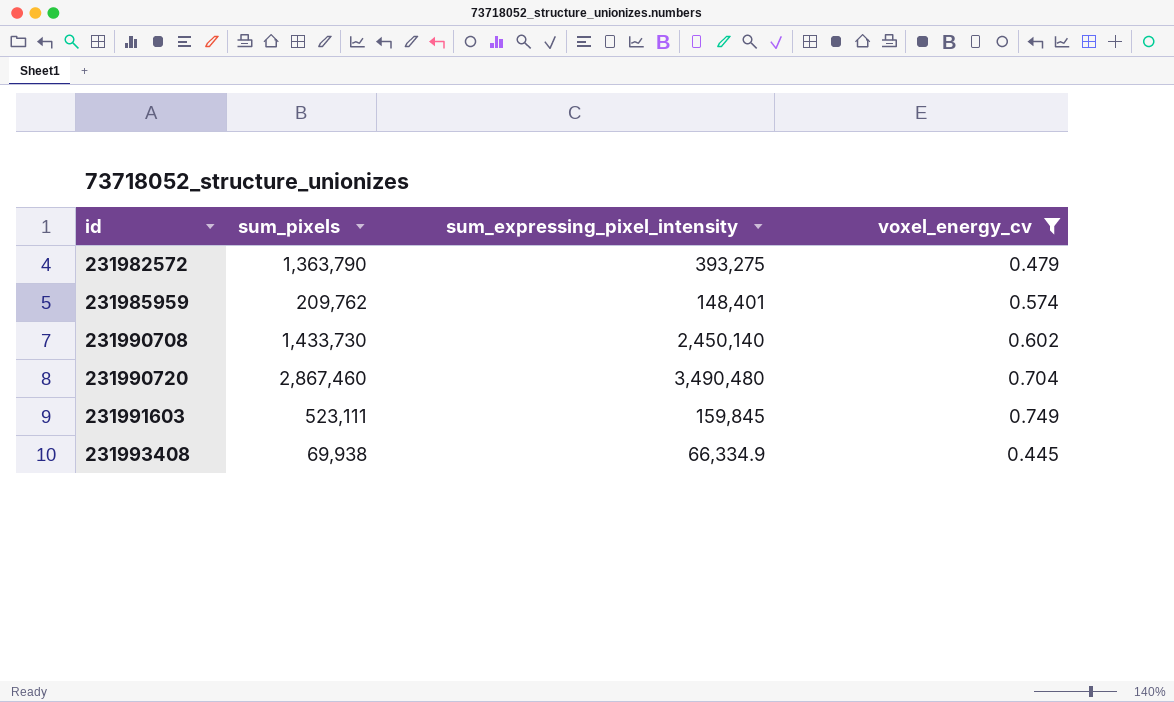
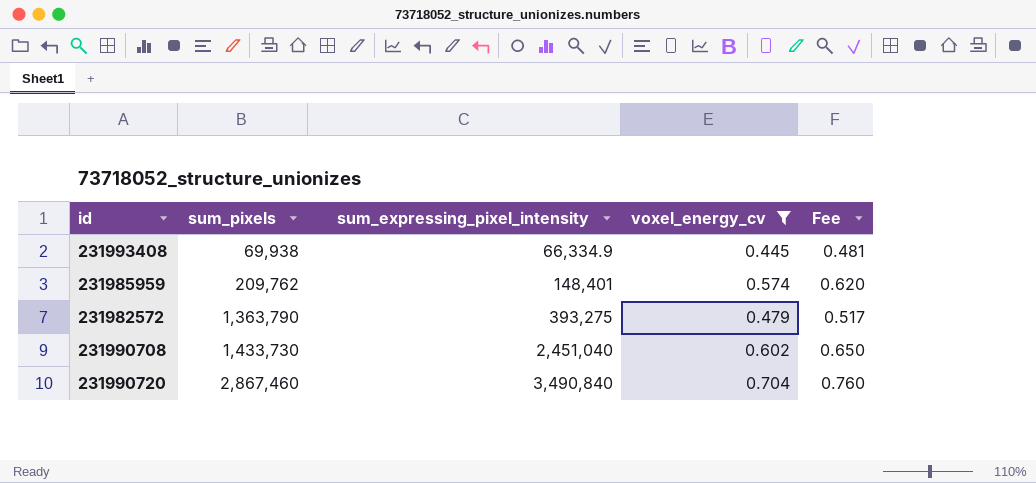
row order: id ascending -> sum_pixels ascending
column Fee | formula: none -> [voxel_energy_cv] * 1.08
row 231991603: 523,111 | 159,845 | 0.749 -> none
231990708 | sum_expressing_pixel_intensity: 2,450,140 -> 2,451,040
231990720 | sum_expressing_pixel_intensity: 3,490,480 -> 3,490,840

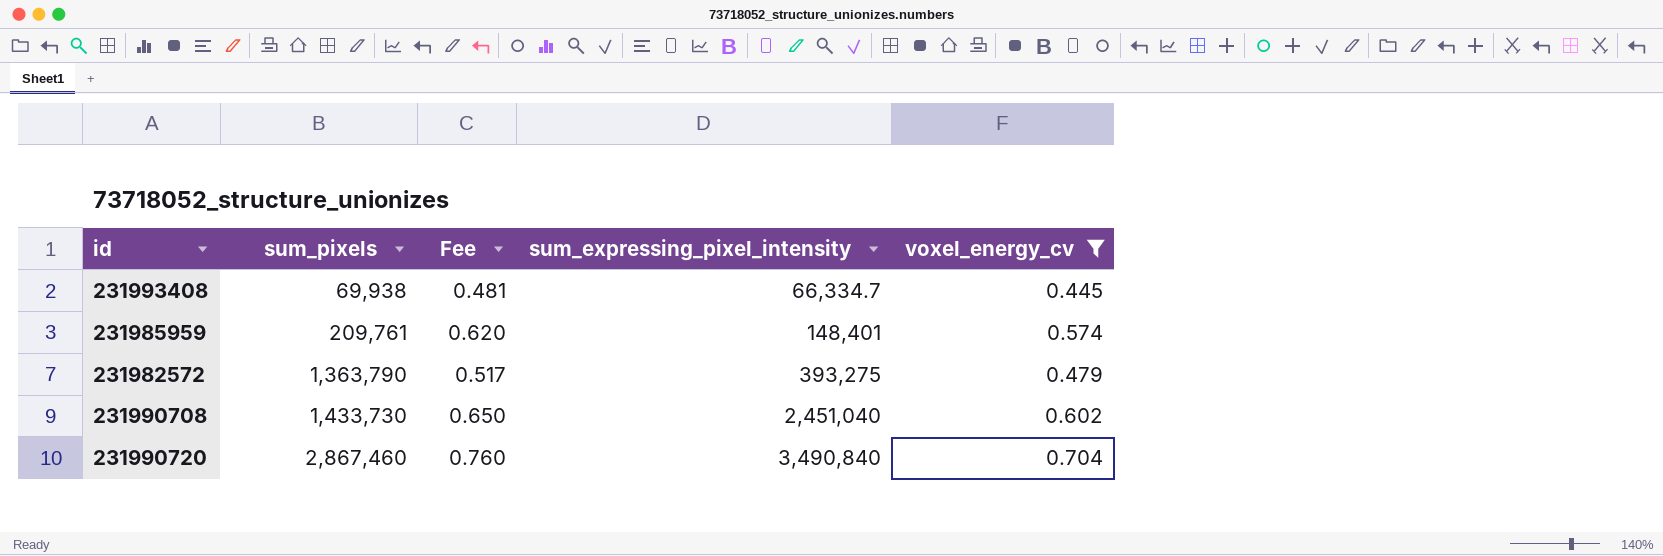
column Fee | position: 5 -> 3
231993408 | sum_expressing_pixel_intensity: 66,334.9 -> 66,334.7
231985959 | sum_pixels: 209,762 -> 209,761

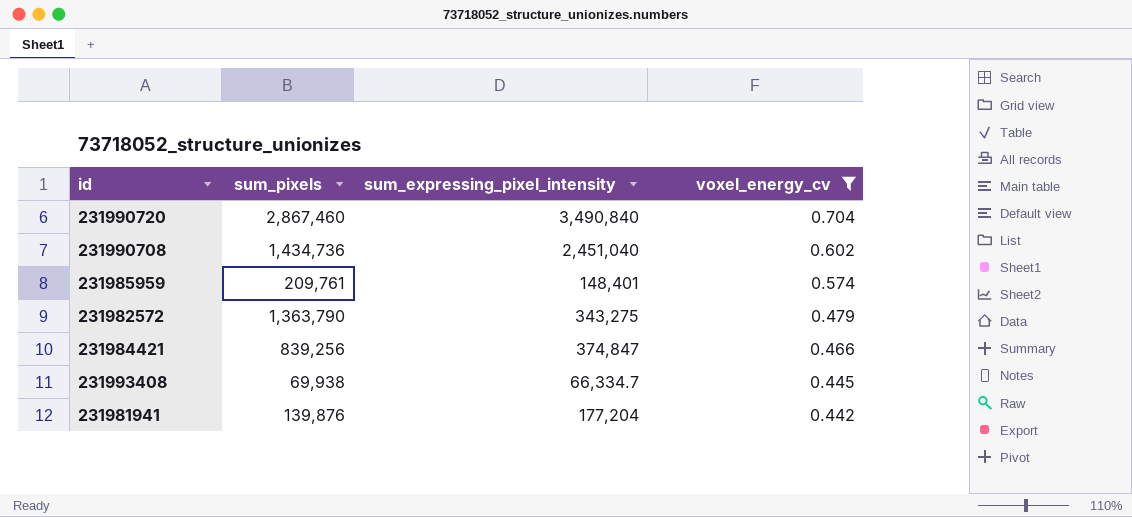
row order: sum_pixels ascending -> voxel_energy_cv descending
column Fee | formula: [voxel_energy_cv] * 1.08 -> none
231990708 | sum_pixels: 1,433,730 -> 1,434,736
231982572 | sum_expressing_pixel_intensity: 393,275 -> 343,275
row 231984421: none -> 839,256 | 374,847 | 0.466
row 231981941: none -> 139,876 | 177,204 | 0.442

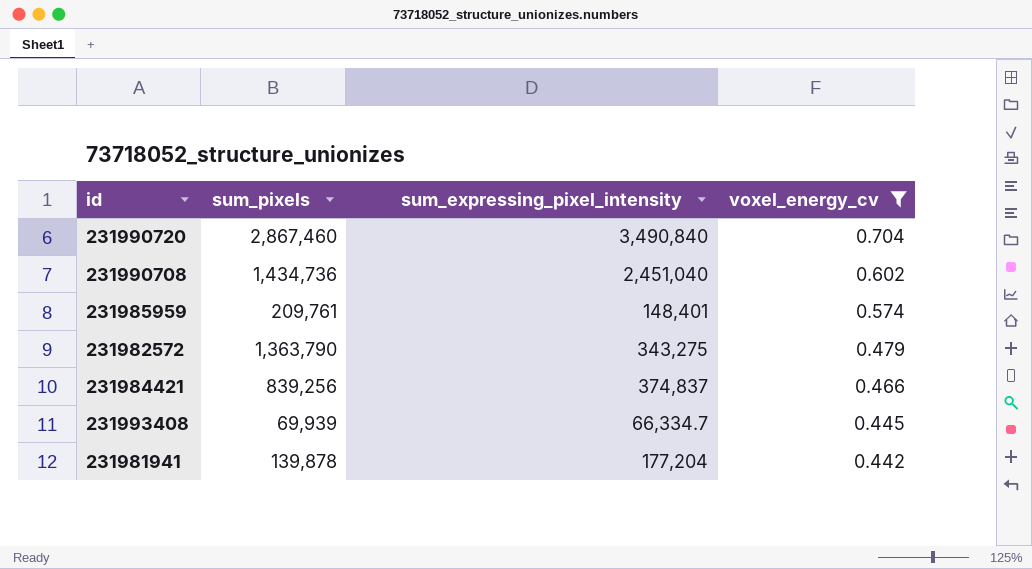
231984421 | sum_expressing_pixel_intensity: 374,847 -> 374,837
231993408 | sum_pixels: 69,938 -> 69,939
231981941 | sum_pixels: 139,876 -> 139,878

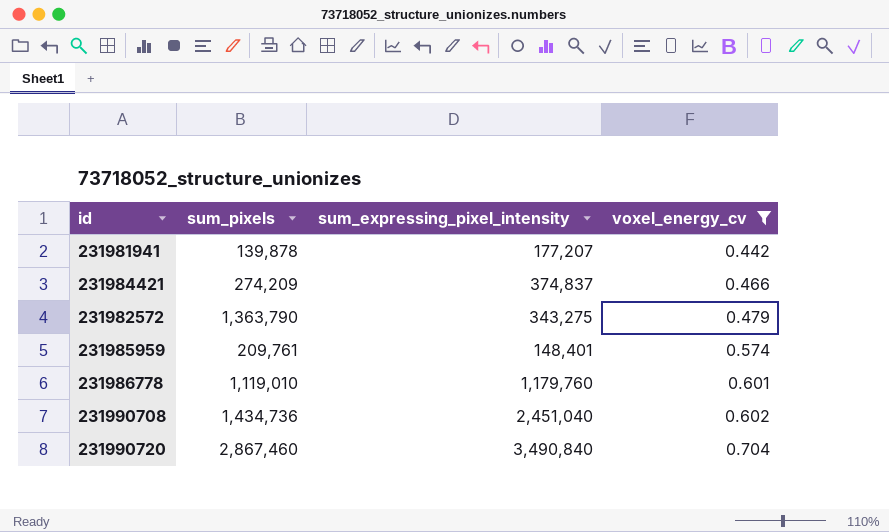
row order: voxel_energy_cv descending -> voxel_energy_cv ascending
row 231993408: 69,939 | 66,334.7 | 0.445 -> none
231981941 | sum_expressing_pixel_intensity: 177,204 -> 177,207
231984421 | sum_pixels: 839,256 -> 274,209
row 231986778: none -> 1,119,010 | 1,179,760 | 0.601

